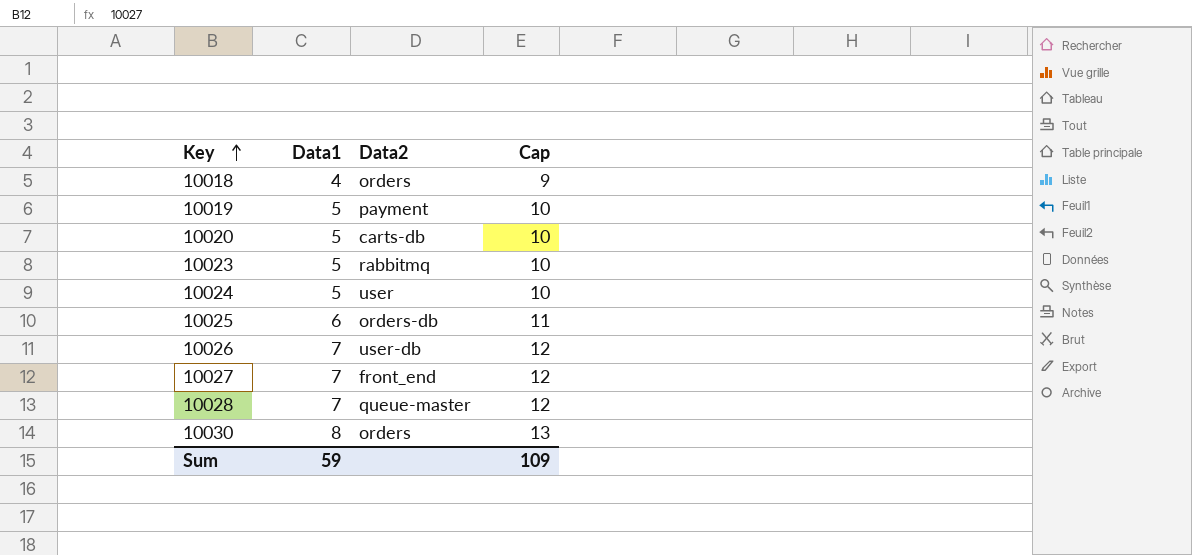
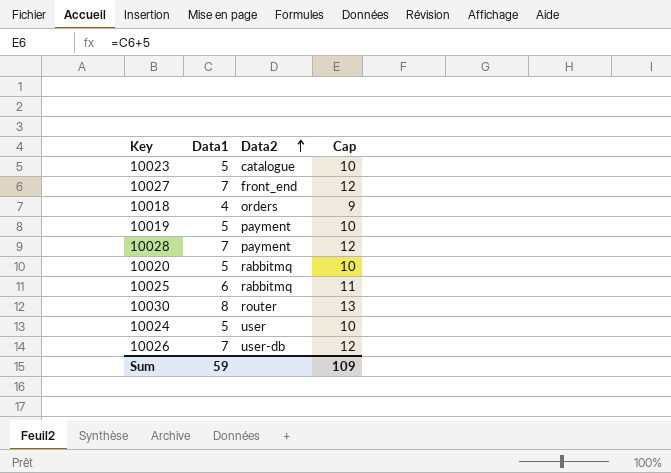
row order: Key ascending -> Data2 ascending
10023 | Data2: rabbitmq -> catalogue
10028 | Data2: queue-master -> payment
10020 | Data2: carts-db -> rabbitmq
10025 | Data2: orders-db -> rabbitmq
10030 | Data2: orders -> router

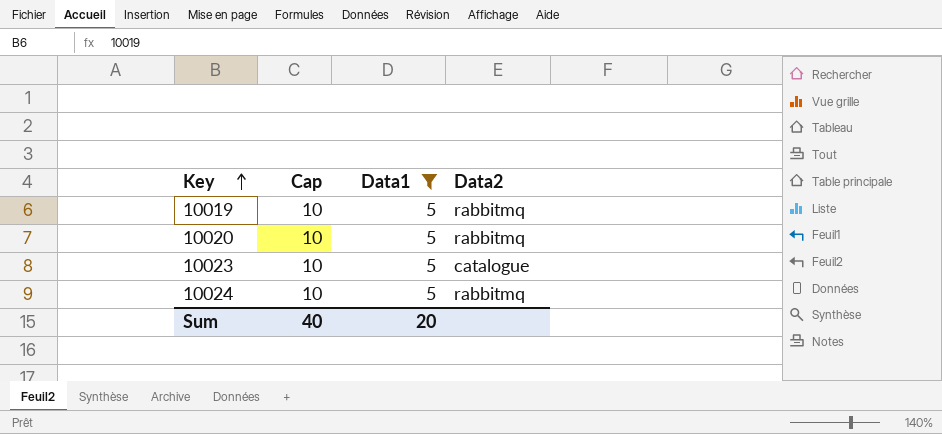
filter: none -> Data1 = 5
row order: Data2 ascending -> Key ascending
column Cap | position: 4 -> 2
10019 | Data2: payment -> rabbitmq
10024 | Data2: user -> rabbitmq
Sum | Cap: 109 -> 40
Sum | Data1: 59 -> 20

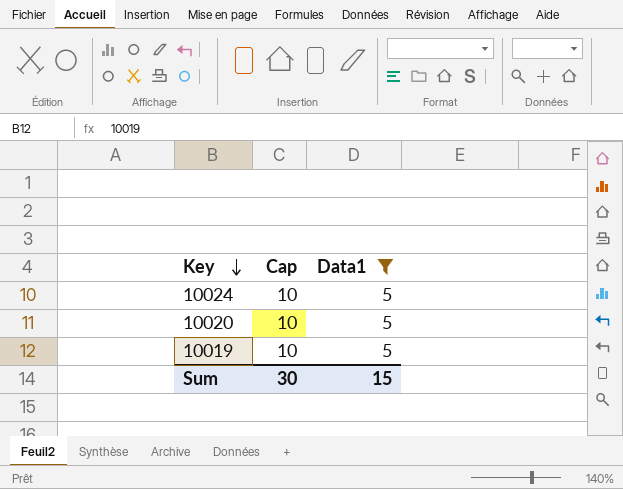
row order: Key ascending -> Key descending
column Data2 | position: 4 -> none
row 10023: 10 | 5 | catalogue -> none
Sum | Cap: 40 -> 30
Sum | Data1: 20 -> 15

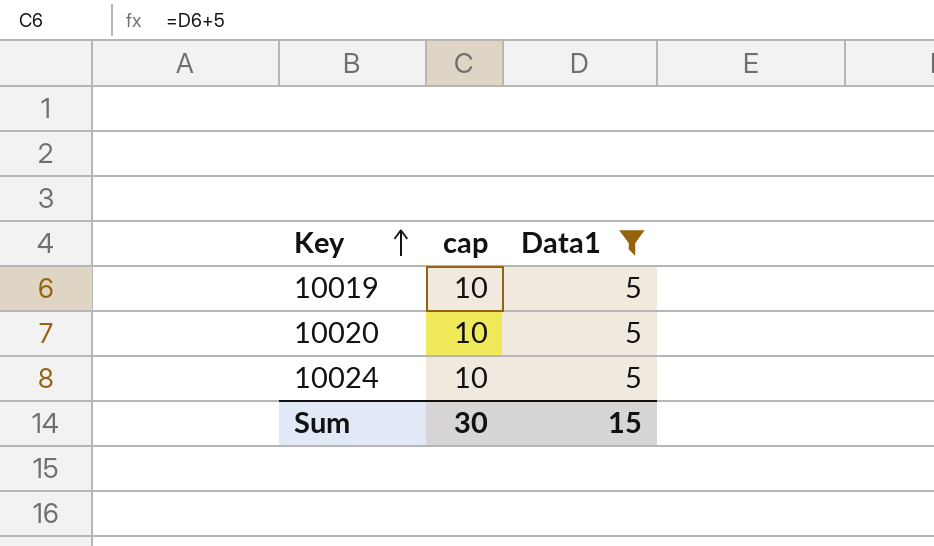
row order: Key descending -> Key ascending
column name: Cap -> cap

